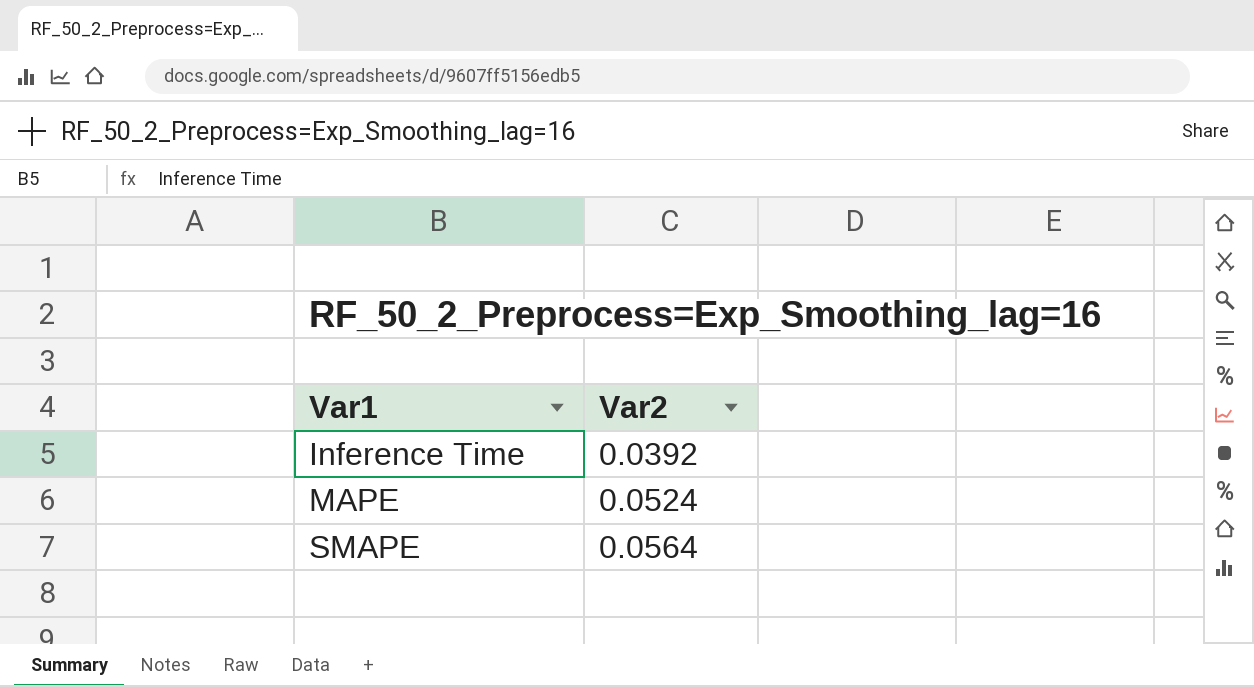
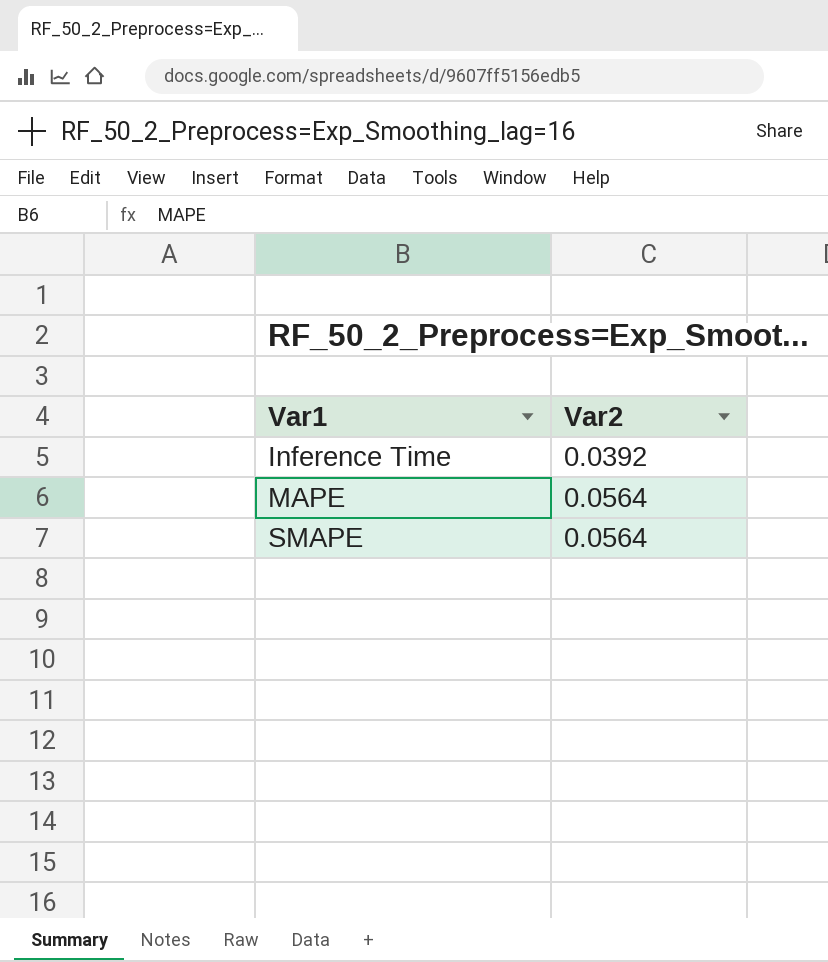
MAPE | Var2: 0.0524 -> 0.0564

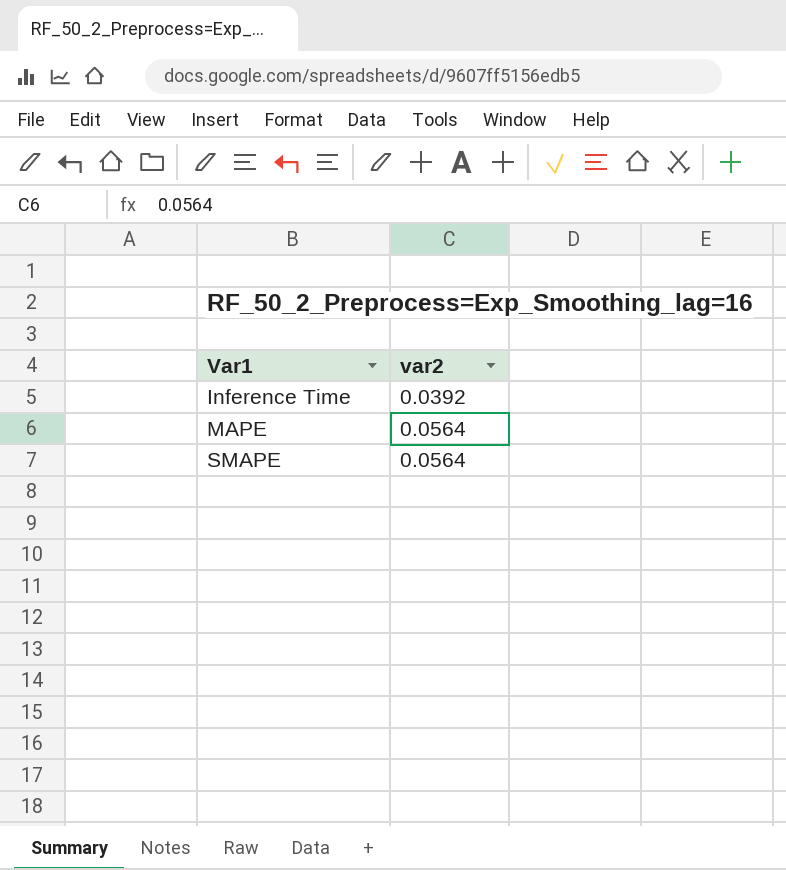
column name: Var2 -> var2

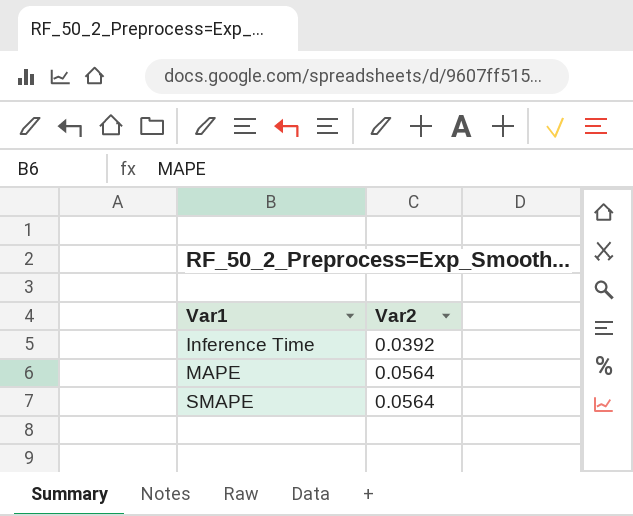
column name: var2 -> Var2

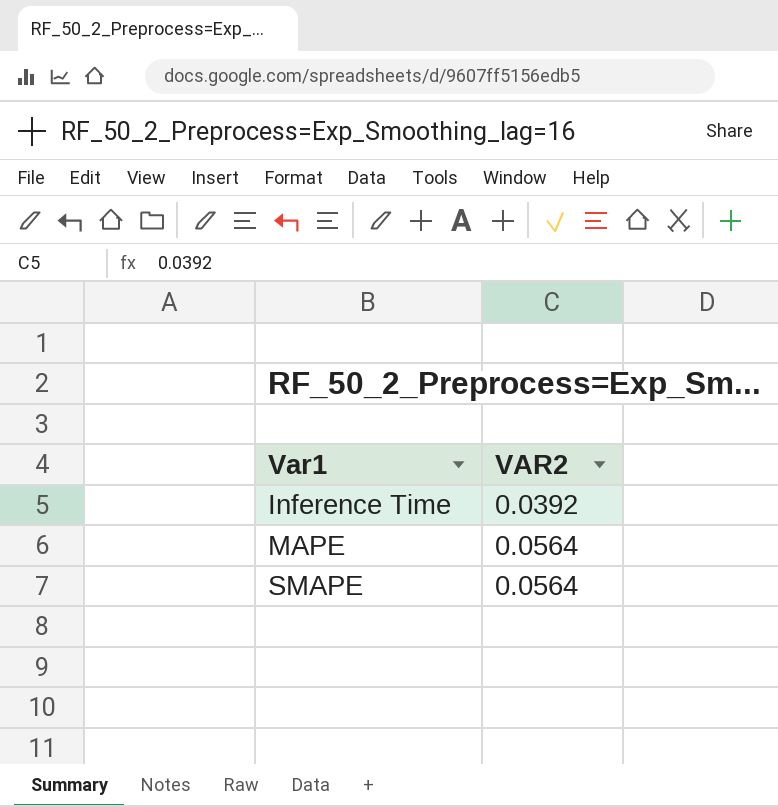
column name: Var2 -> VAR2

